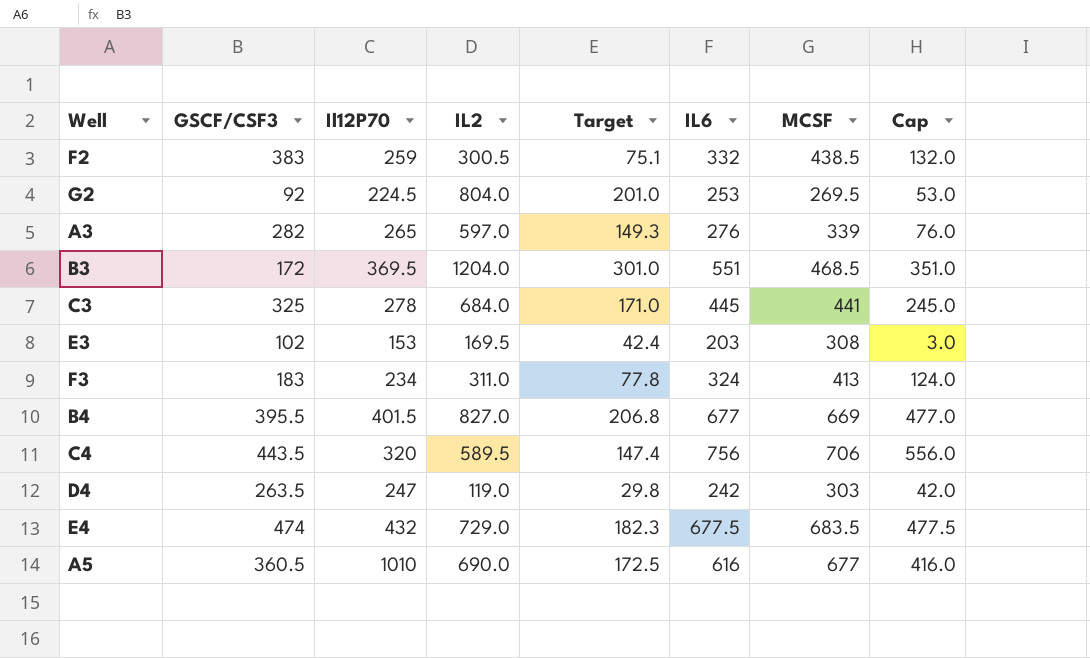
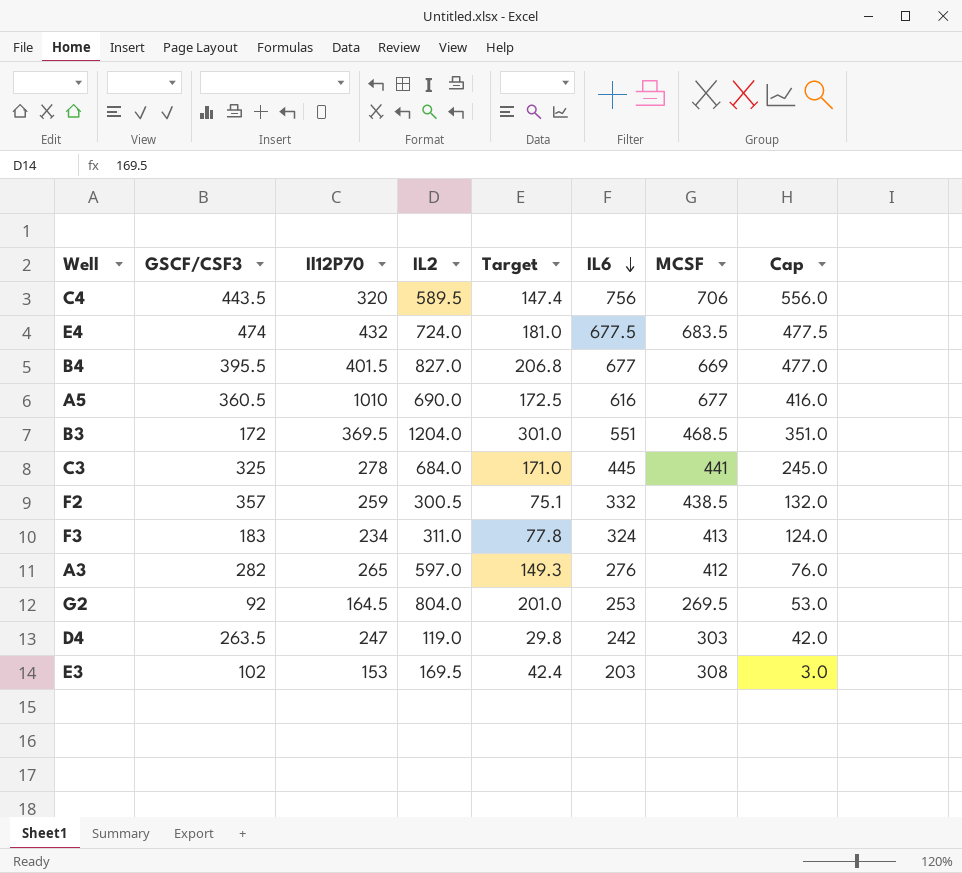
row order: none -> IL6 descending
E4 | IL2: 729.0 -> 724.0
E4 | Target: 182.3 -> 181.0
F2 | GSCF/CSF3: 383 -> 357
A3 | MCSF: 339 -> 412
G2 | Il12P70: 224.5 -> 164.5

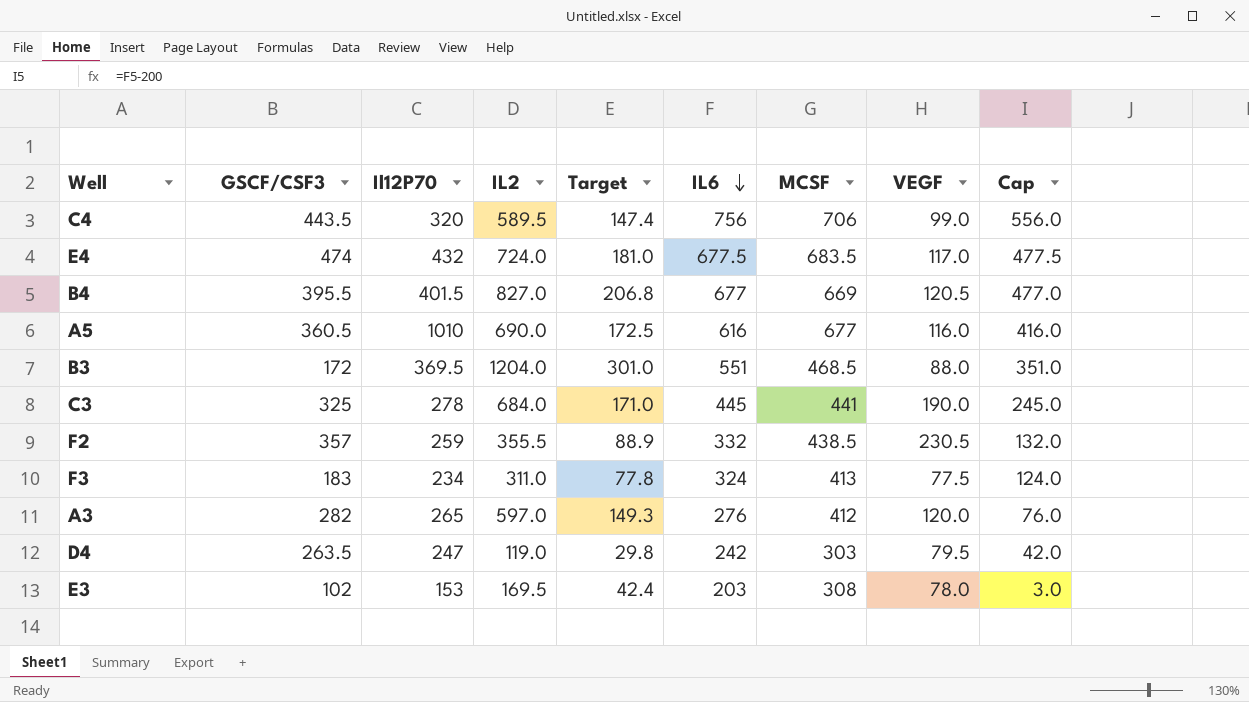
column VEGF | position: none -> 8
row G2: 92 | 164.5 | 804.0 | 201.0 | 253 | 269.5 | 53.0 -> none
F2 | IL2: 300.5 -> 355.5
F2 | Target: 75.1 -> 88.9

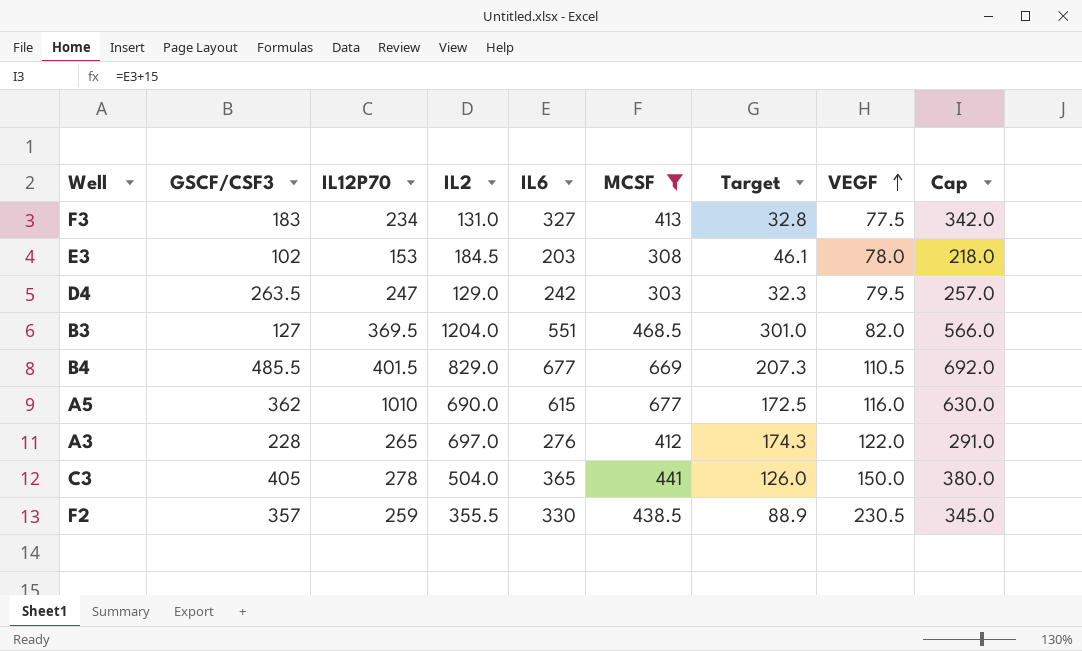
filter: none -> MCSF <= 677
row order: IL6 descending -> VEGF ascending
column name: Il12P70 -> IL12P70
column Target | position: 5 -> 7
column Cap | formula: [IL6] - 200 -> [IL6] + 15
F3 | IL2: 311.0 -> 131.0
F3 | IL6: 324 -> 327
F3 | Target: 77.8 -> 32.8
E3 | IL2: 169.5 -> 184.5
E3 | Target: 42.4 -> 46.1
D4 | IL2: 119.0 -> 129.0
D4 | Target: 29.8 -> 32.3
B3 | GSCF/CSF3: 172 -> 127
B3 | VEGF: 88.0 -> 82.0
B4 | GSCF/CSF3: 395.5 -> 485.5
B4 | IL2: 827.0 -> 829.0
B4 | Target: 206.8 -> 207.3
B4 | VEGF: 120.5 -> 110.5
A5 | GSCF/CSF3: 360.5 -> 362
A5 | IL6: 616 -> 615
A3 | GSCF/CSF3: 282 -> 228
A3 | IL2: 597.0 -> 697.0
A3 | Target: 149.3 -> 174.3
A3 | VEGF: 120.0 -> 122.0
C3 | GSCF/CSF3: 325 -> 405
C3 | IL2: 684.0 -> 504.0
C3 | IL6: 445 -> 365
C3 | Target: 171.0 -> 126.0
C3 | VEGF: 190.0 -> 150.0
F2 | IL6: 332 -> 330

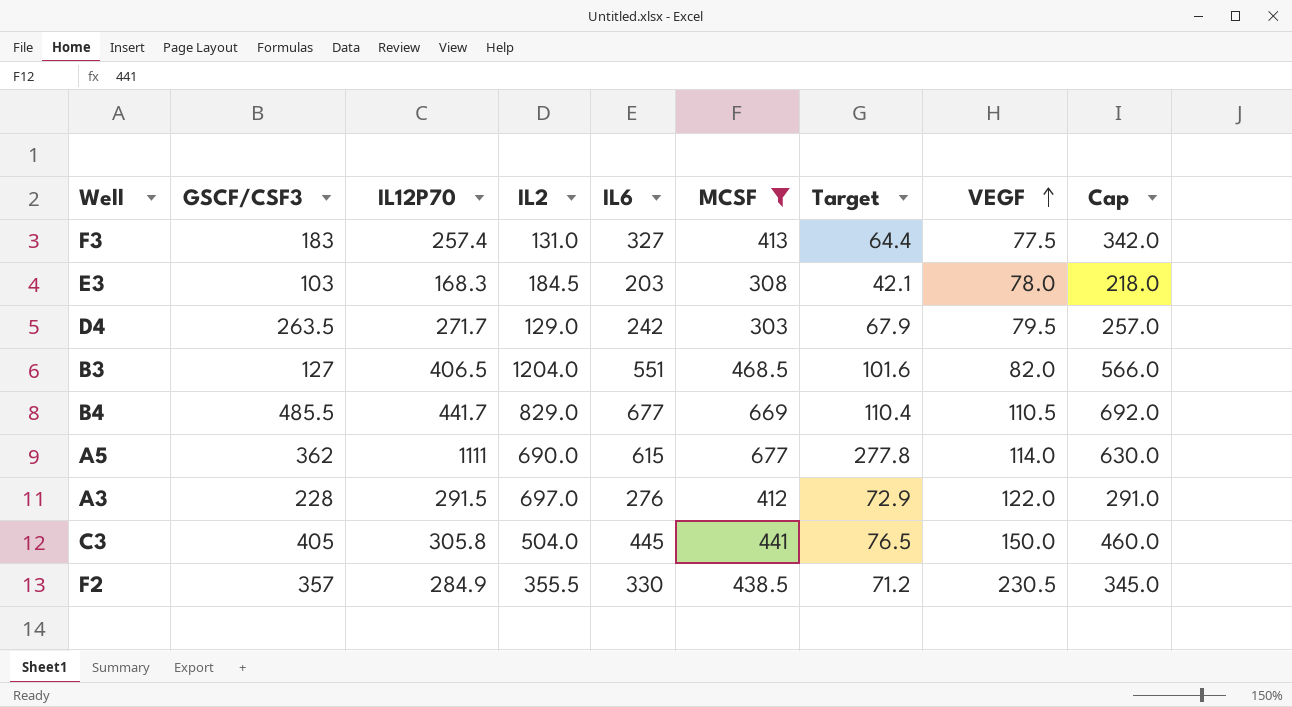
column Target | formula: [IL2] * 0.25 -> [IL12P70] * 0.25
F3 | IL12P70: 234 -> 257.4
E3 | GSCF/CSF3: 102 -> 103
E3 | IL12P70: 153 -> 168.3
D4 | IL12P70: 247 -> 271.7
B3 | IL12P70: 369.5 -> 406.5
B4 | IL12P70: 401.5 -> 441.7
A5 | IL12P70: 1010 -> 1111
A5 | VEGF: 116.0 -> 114.0
A3 | IL12P70: 265 -> 291.5
C3 | IL12P70: 278 -> 305.8
C3 | IL6: 365 -> 445
C3 | Cap: 380.0 -> 460.0
F2 | IL12P70: 259 -> 284.9

